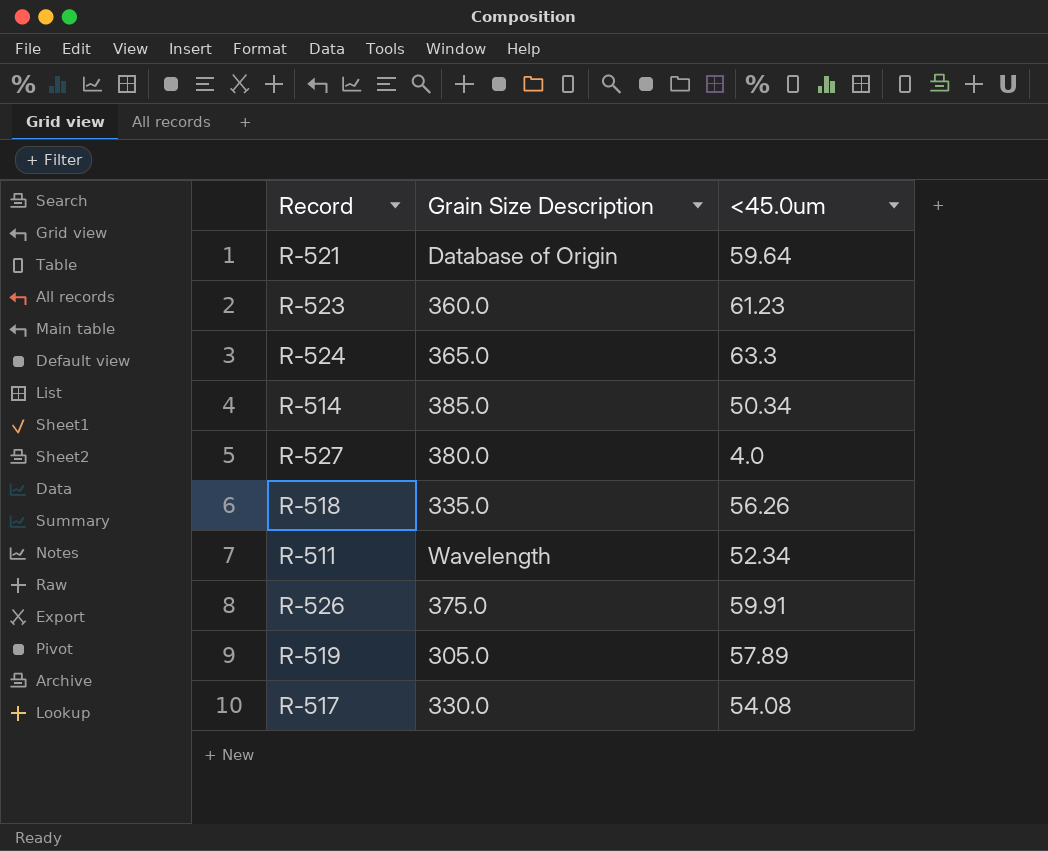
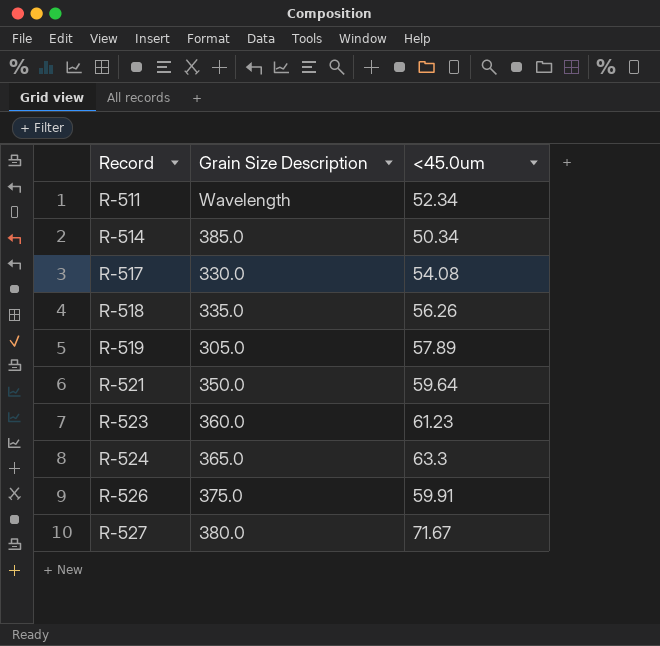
row order: none -> Record ascending
R-521 | Grain Size Description: Database of Origin -> 350.0
R-527 | <45.0um: 4.0 -> 71.67

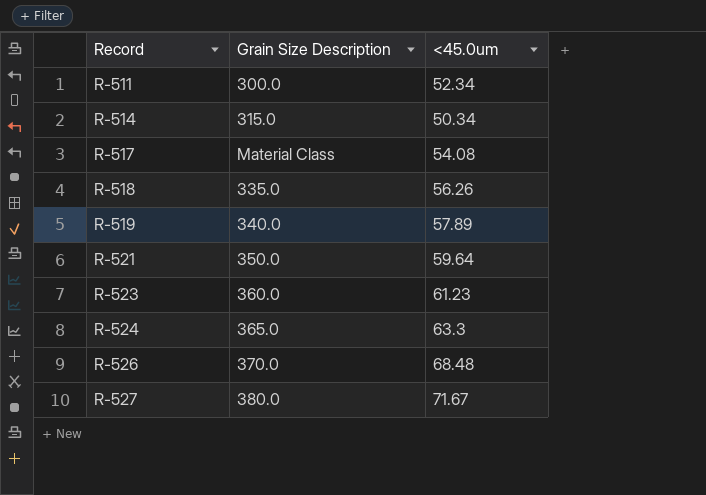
R-511 | Grain Size Description: Wavelength -> 300.0
R-514 | Grain Size Description: 385.0 -> 315.0
R-517 | Grain Size Description: 330.0 -> Material Class
R-519 | Grain Size Description: 305.0 -> 340.0
R-526 | Grain Size Description: 375.0 -> 370.0
R-526 | <45.0um: 59.91 -> 68.48

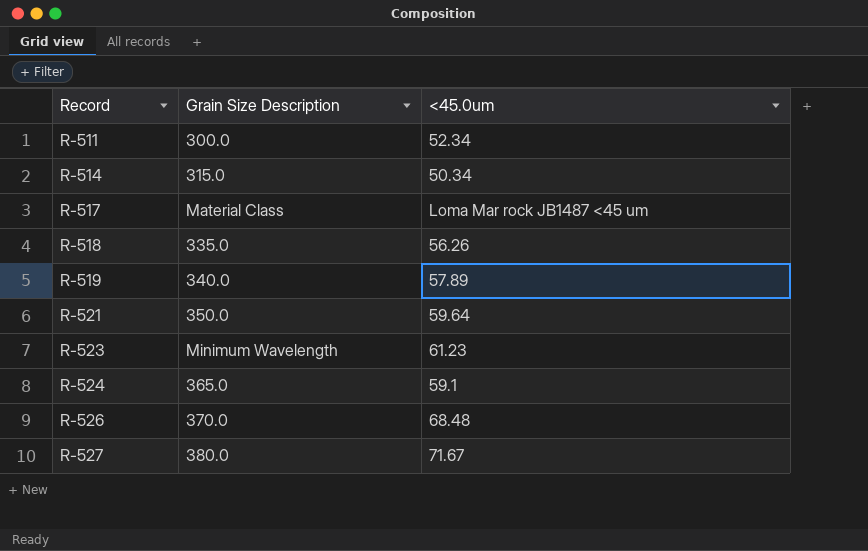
R-517 | <45.0um: 54.08 -> Loma Mar rock JB1487 <45 um
R-523 | Grain Size Description: 360.0 -> Minimum Wavelength
R-524 | <45.0um: 63.3 -> 59.1

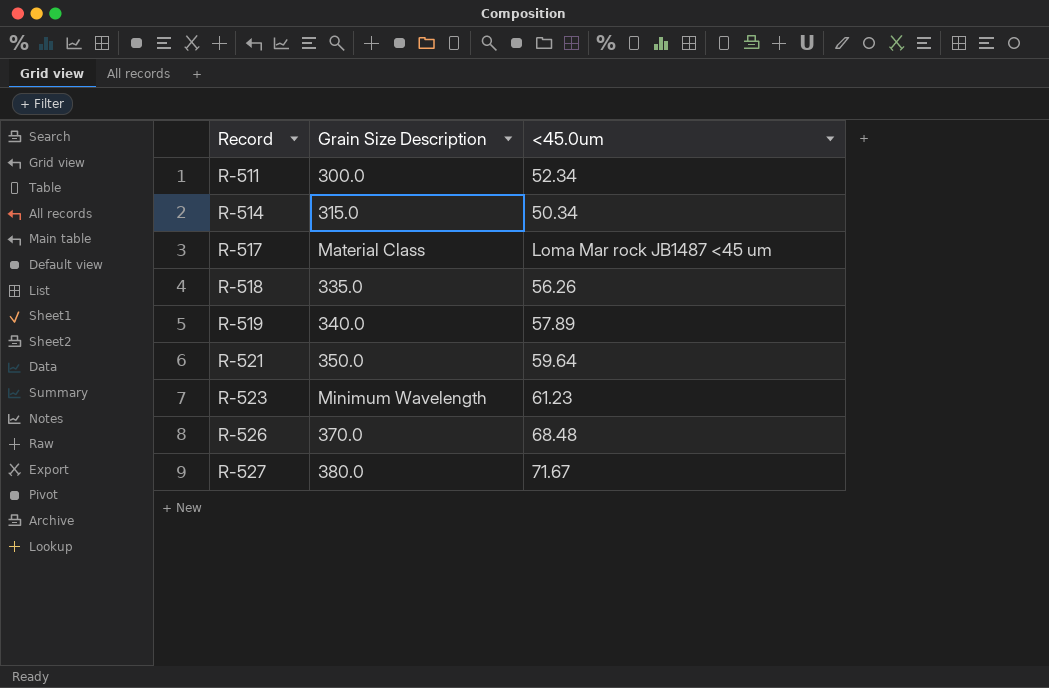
row R-524: 365.0 | 59.1 -> none

